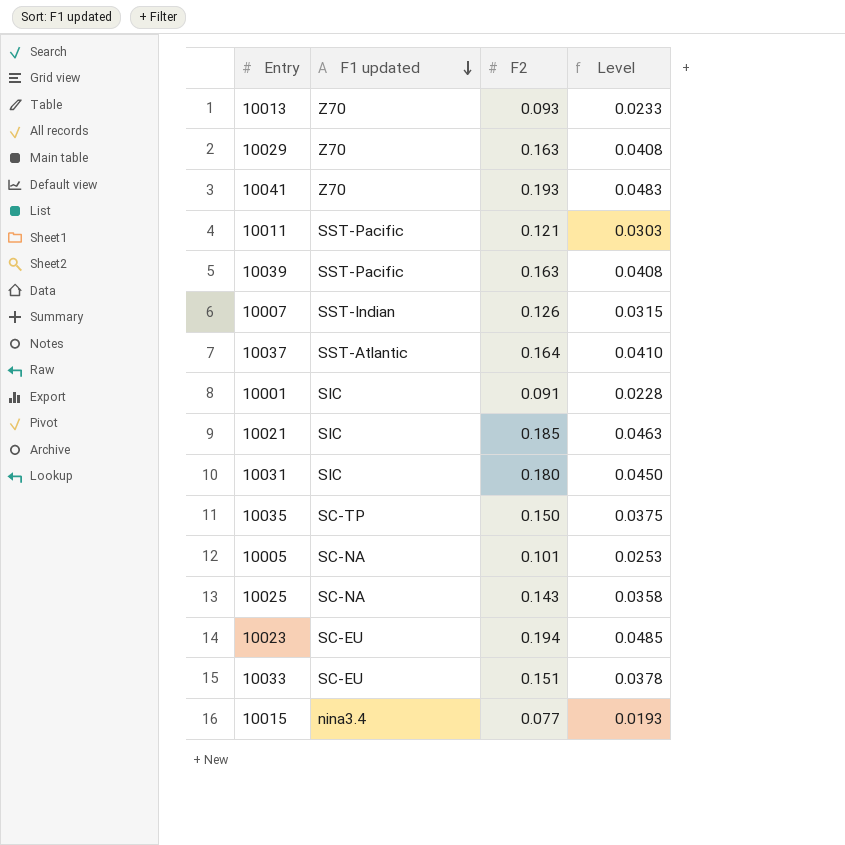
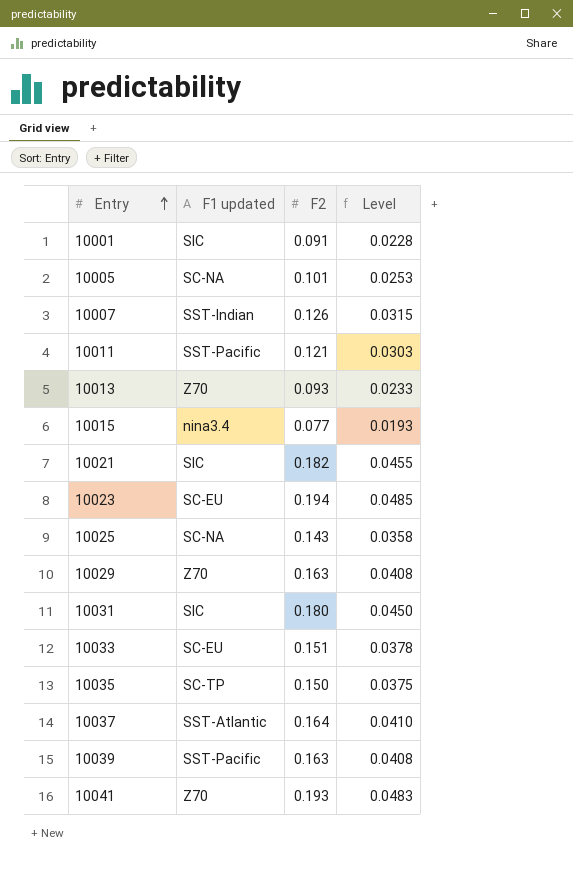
row order: F1 updated descending -> Entry ascending
10021 | F2: 0.185 -> 0.182
10021 | Level: 0.0463 -> 0.0455

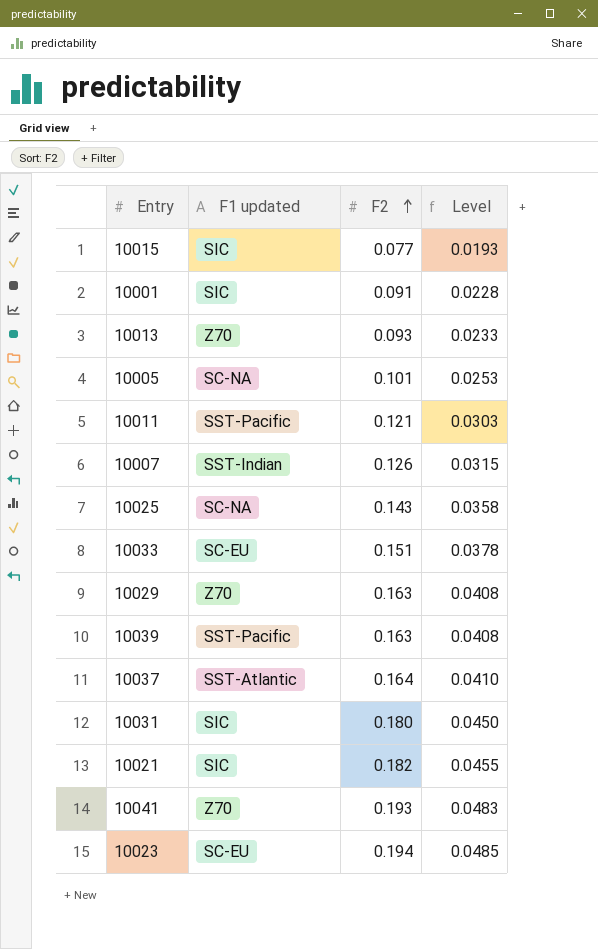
row order: Entry ascending -> F2 ascending
row 10035: SC-TP | 0.150 | 0.0375 -> none
10015 | F1 updated: nina3.4 -> SIC

